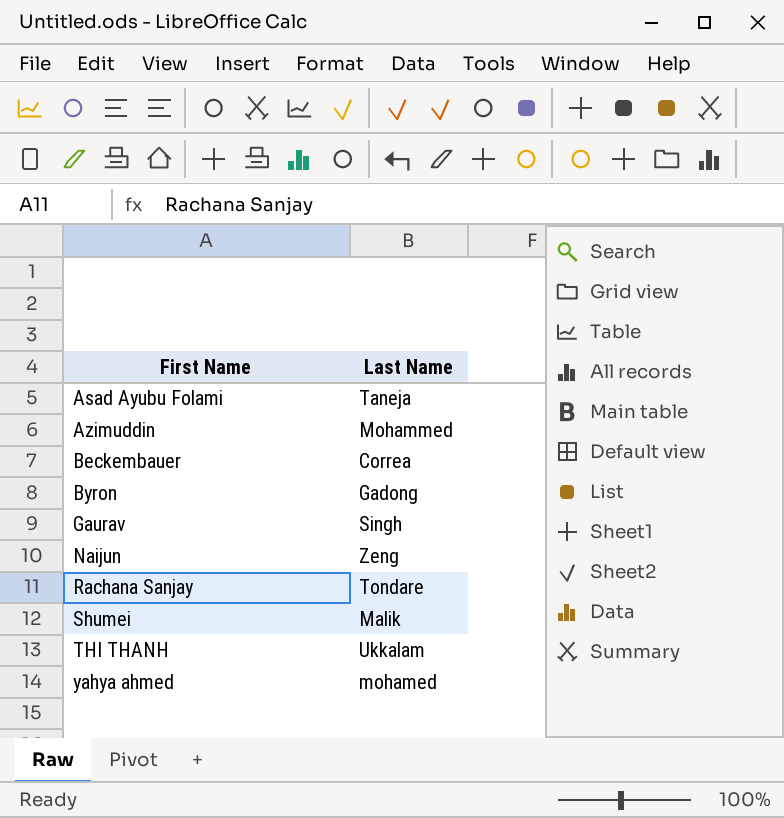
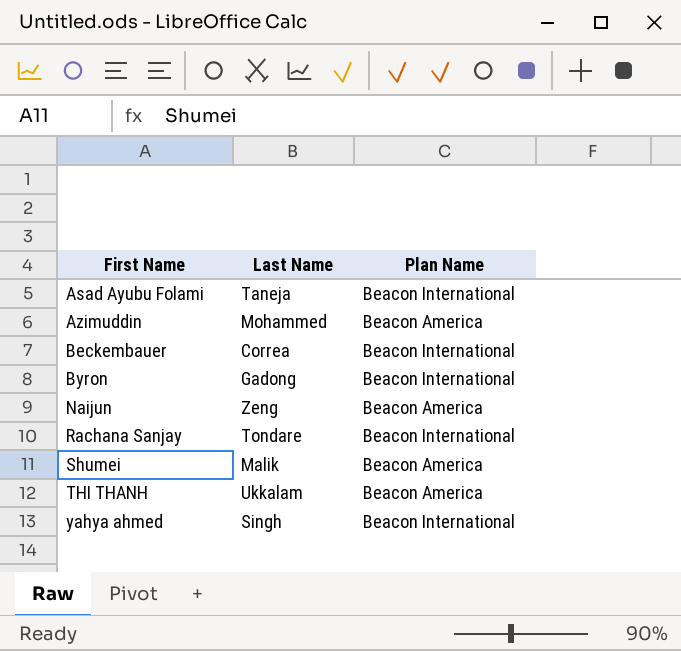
column Plan Name | position: none -> 3
row Gaurav: Singh -> none
yahya ahmed | Last Name: mohamed -> Singh

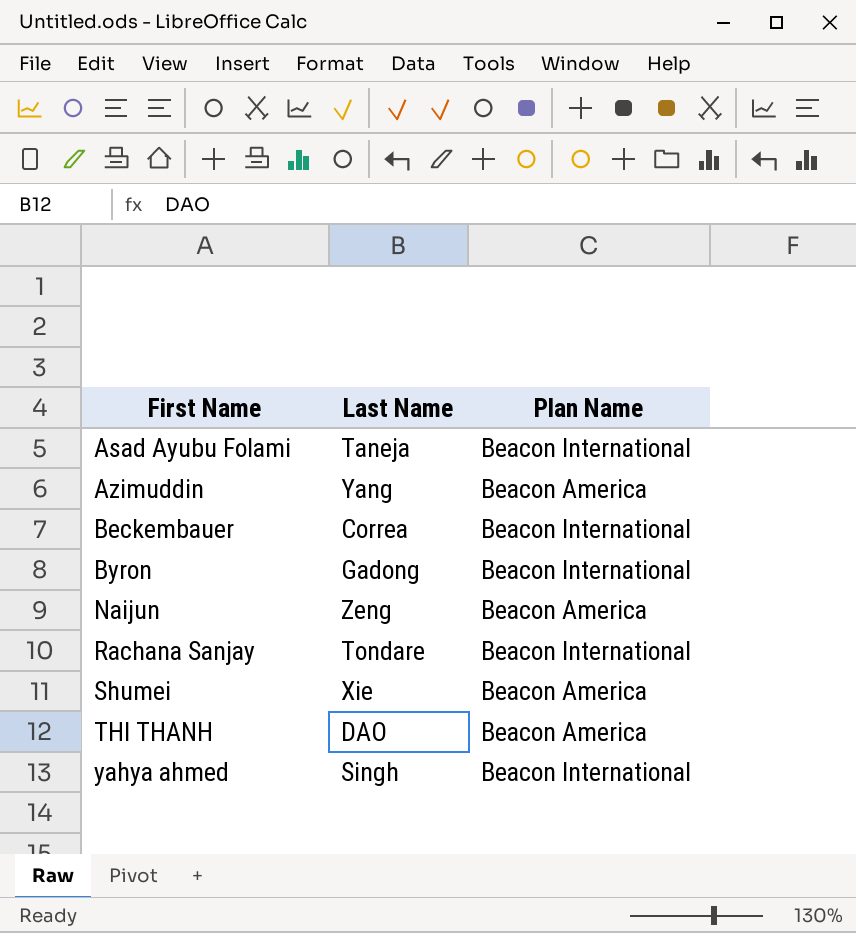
Azimuddin | Last Name: Mohammed -> Yang
Shumei | Last Name: Malik -> Xie
THI THANH | Last Name: Ukkalam -> DAO

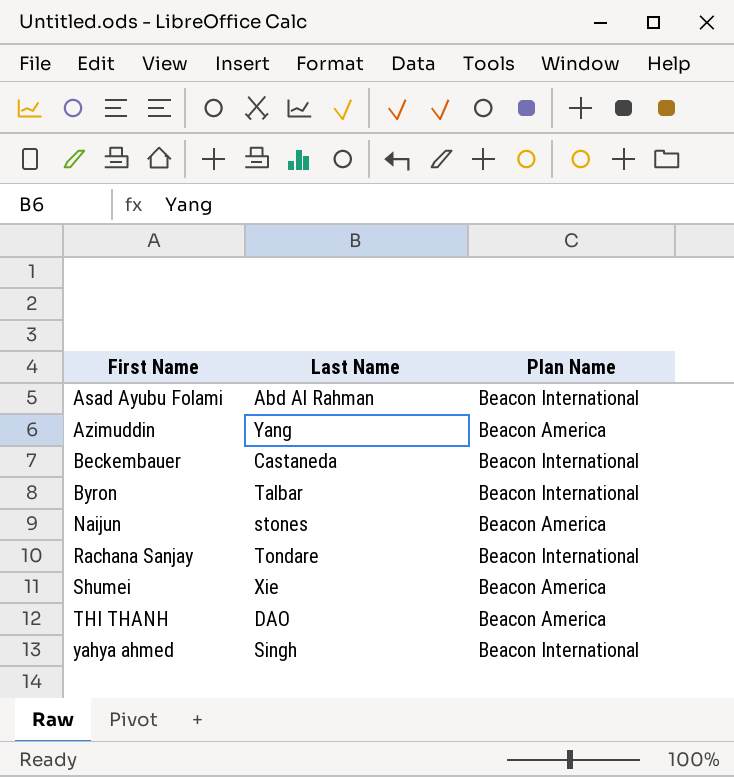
Asad Ayubu Folami | Last Name: Taneja -> Abd Al Rahman
Beckembauer | Last Name: Correa -> Castaneda
Byron | Last Name: Gadong -> Talbar
Naijun | Last Name: Zeng -> stones

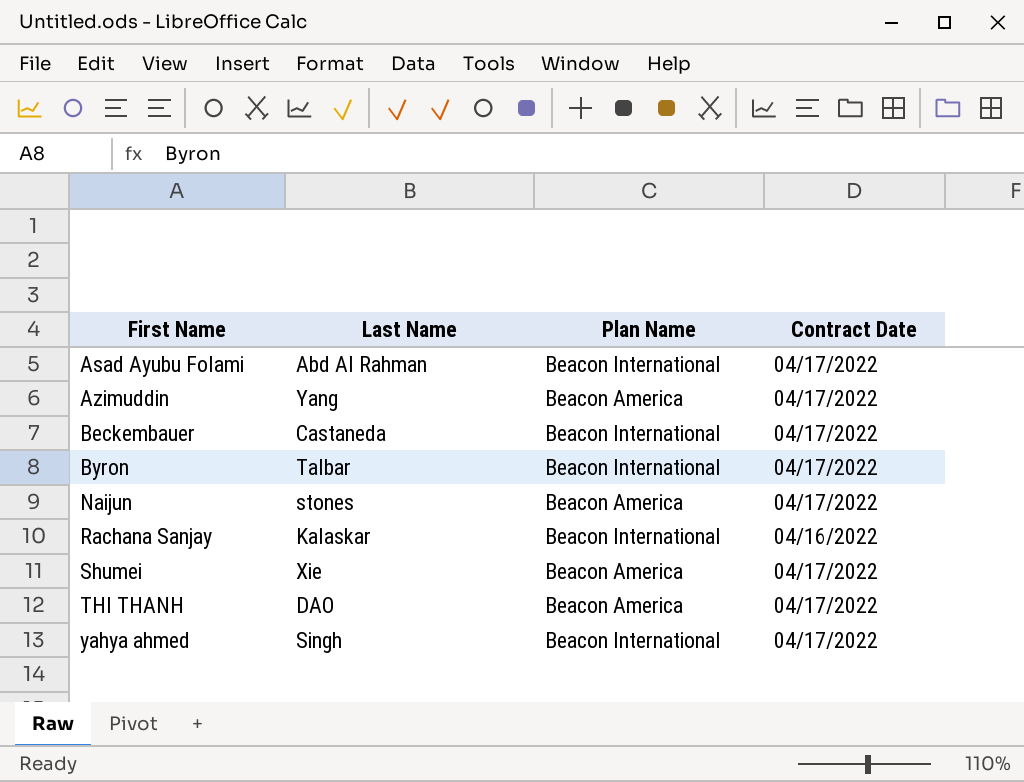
column Contract Date | position: none -> 4
Rachana Sanjay | Last Name: Tondare -> Kalaskar

